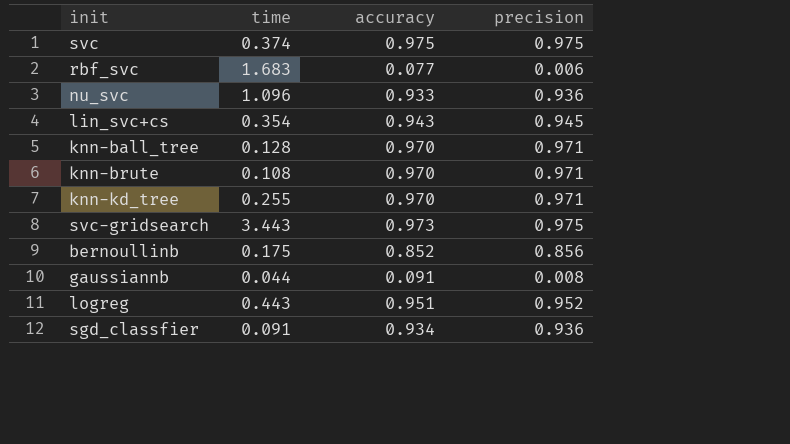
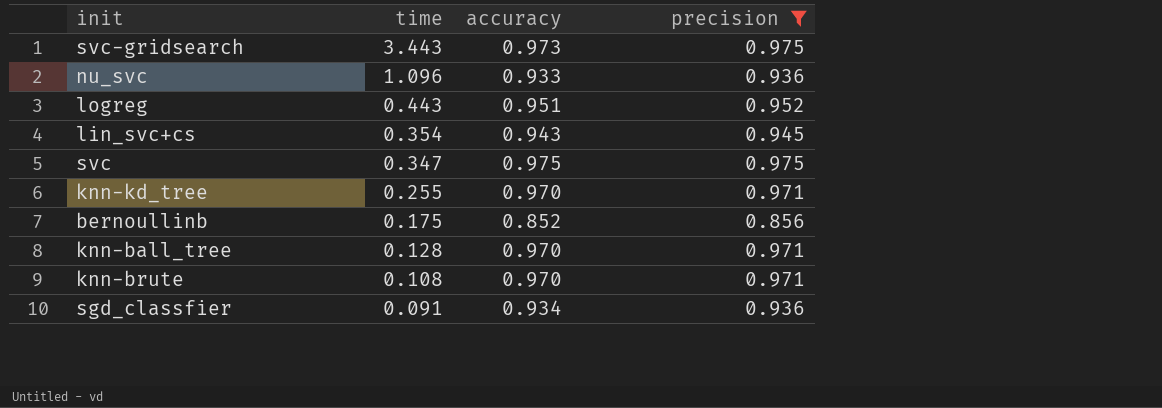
filter: none -> precision >= 0.856
row order: none -> time descending
svc | time: 0.374 -> 0.347

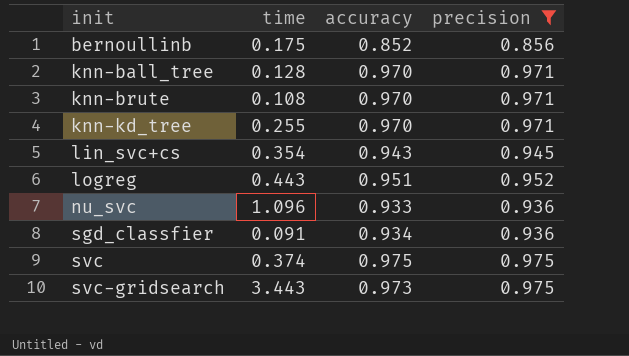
row order: time descending -> init ascending
svc | time: 0.347 -> 0.374

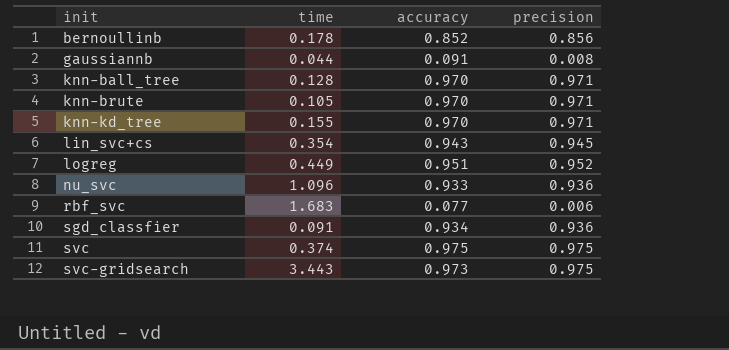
filter: precision >= 0.856 -> none
bernoullinb | time: 0.175 -> 0.178
knn-brute | time: 0.108 -> 0.105
knn-kd_tree | time: 0.255 -> 0.155
logreg | time: 0.443 -> 0.449

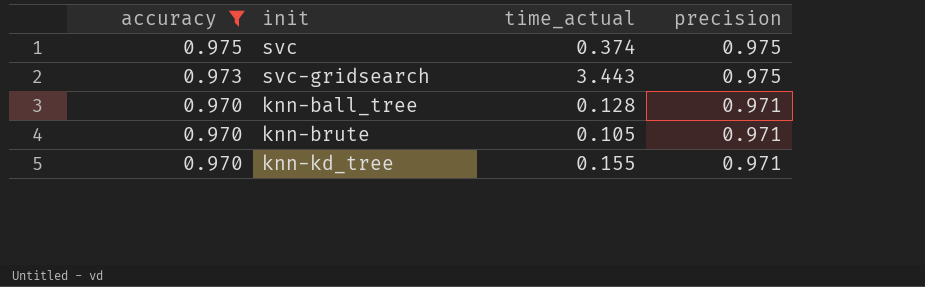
filter: none -> accuracy >= 0.970
row order: init ascending -> accuracy descending
column accuracy | position: 3 -> 1
column name: time -> time_actual

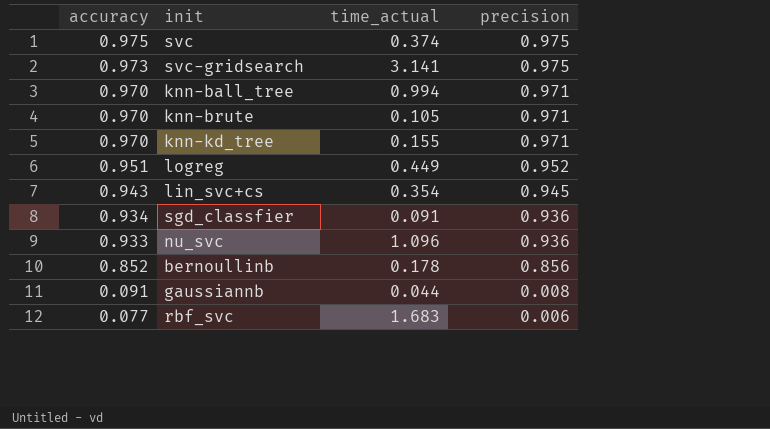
filter: accuracy >= 0.970 -> none
svc-gridsearch | time_actual: 3.443 -> 3.141
knn-ball_tree | time_actual: 0.128 -> 0.994

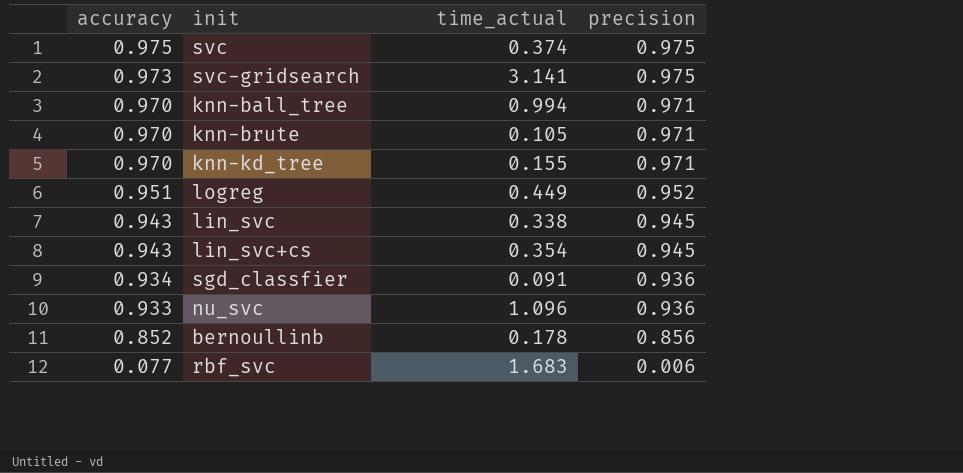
row gaussiannb: 0.091 | 0.044 | 0.008 -> none
row lin_svc: none -> 0.943 | 0.338 | 0.945

